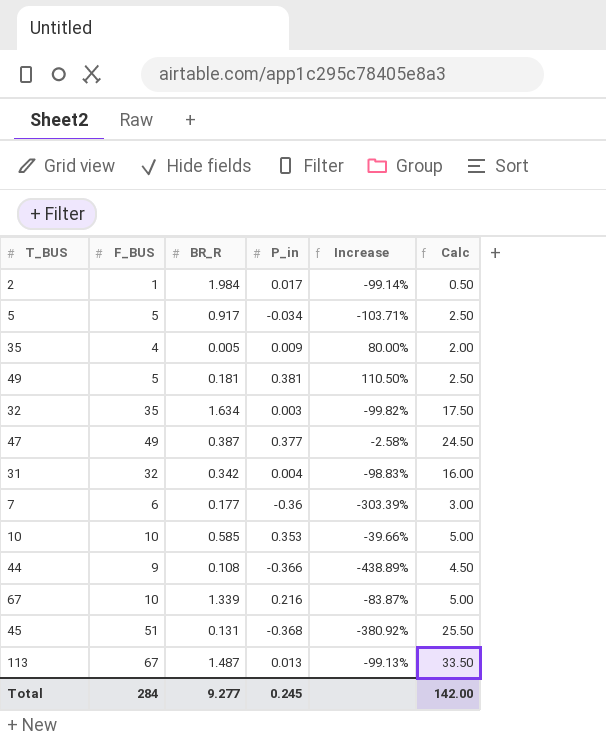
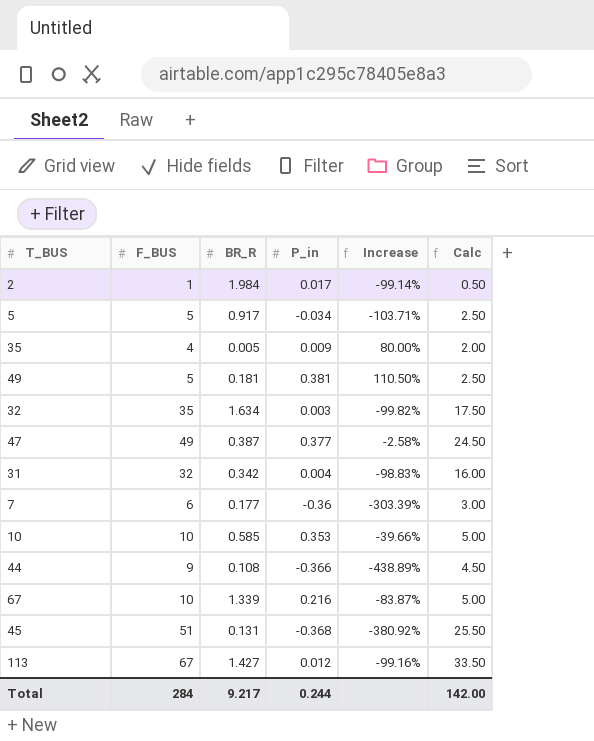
113 | BR_R: 1.487 -> 1.427
113 | P_in: 0.013 -> 0.012
113 | Increase: -99.13% -> -99.16%
Total | BR_R: 9.277 -> 9.217
Total | P_in: 0.245 -> 0.244

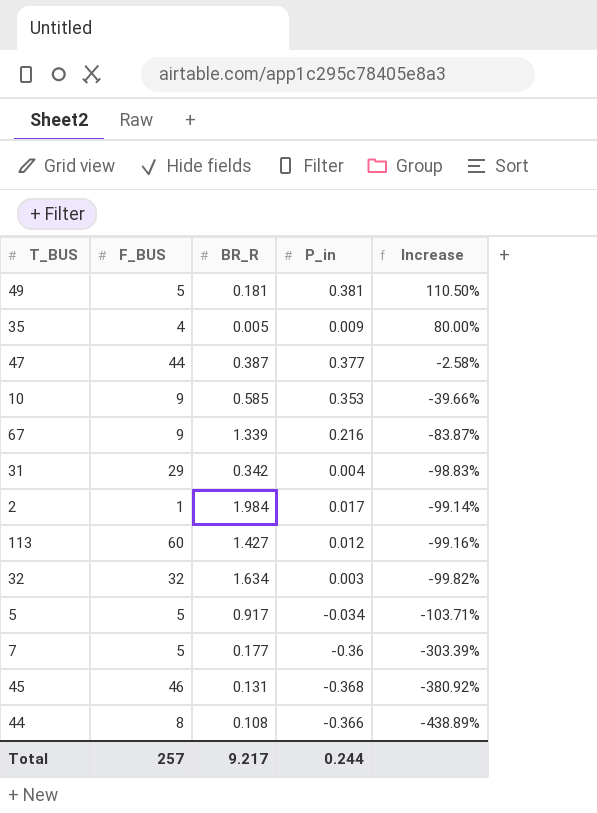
row order: none -> Increase descending
column Calc | formula: [F_BUS] * 0.5 -> none
47 | F_BUS: 49 -> 44
10 | F_BUS: 10 -> 9
67 | F_BUS: 10 -> 9
31 | F_BUS: 32 -> 29
113 | F_BUS: 67 -> 60
32 | F_BUS: 35 -> 32
7 | F_BUS: 6 -> 5
45 | F_BUS: 51 -> 46
44 | F_BUS: 9 -> 8
Total | F_BUS: 284 -> 257

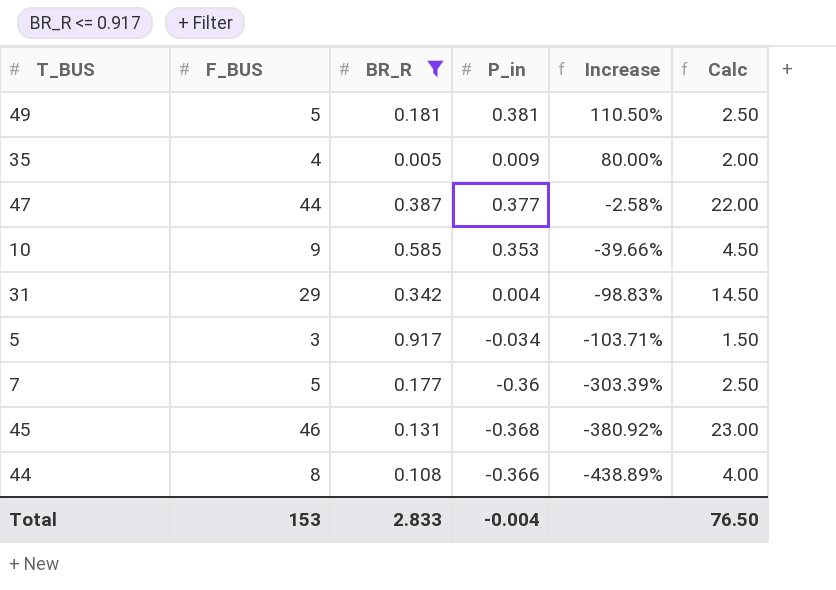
filter: none -> BR_R <= 0.917
column Calc | formula: none -> [F_BUS] * 0.5
5 | F_BUS: 5 -> 3
Total | F_BUS: 257 -> 153
Total | BR_R: 9.217 -> 2.833
Total | P_in: 0.244 -> -0.004

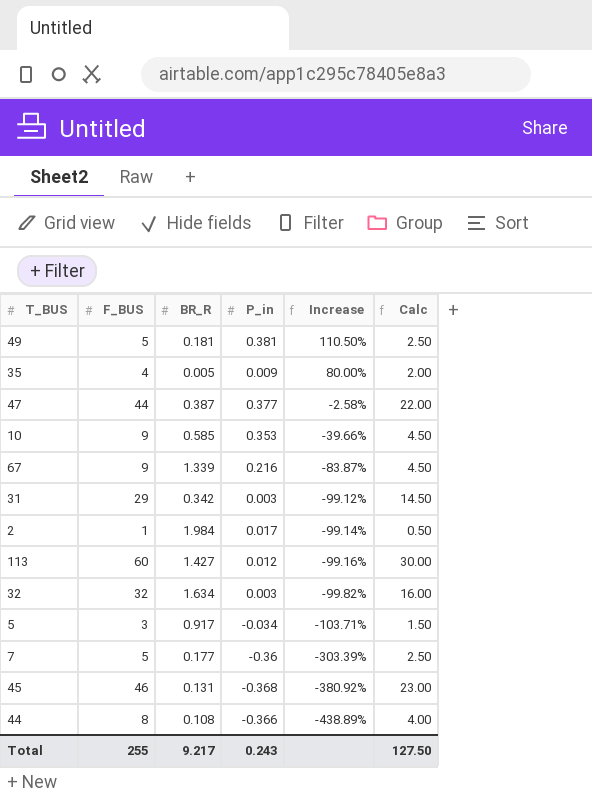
filter: BR_R <= 0.917 -> none
31 | P_in: 0.004 -> 0.003
31 | Increase: -98.83% -> -99.12%
Total | F_BUS: 153 -> 255
Total | BR_R: 2.833 -> 9.217
Total | P_in: -0.004 -> 0.243
Total | Calc: 76.50 -> 127.50

